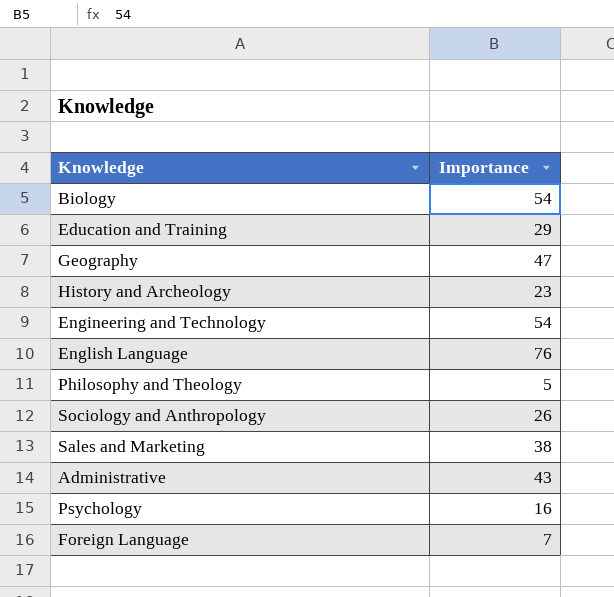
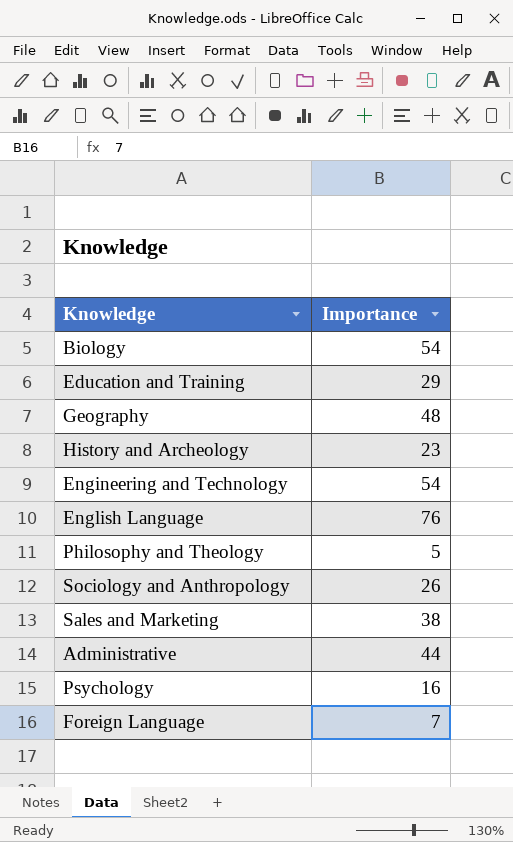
Geography | Importance: 47 -> 48
Administrative | Importance: 43 -> 44

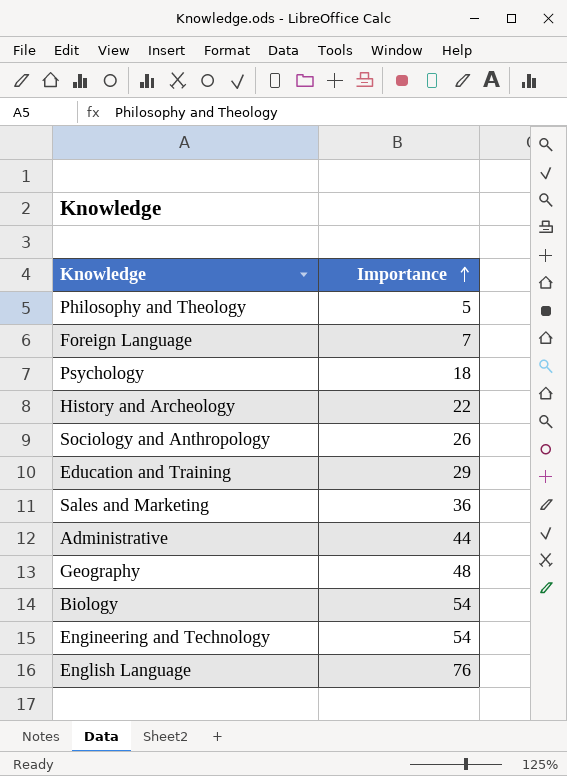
row order: none -> Importance ascending
Psychology | Importance: 16 -> 18
History and Archeology | Importance: 23 -> 22
Sales and Marketing | Importance: 38 -> 36

